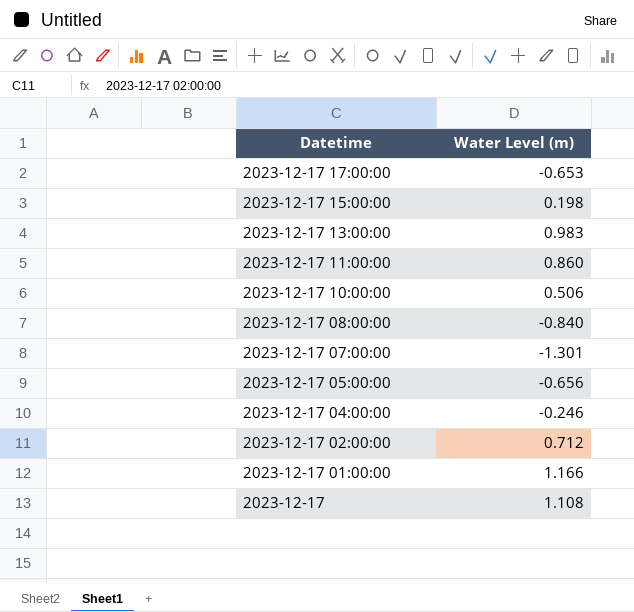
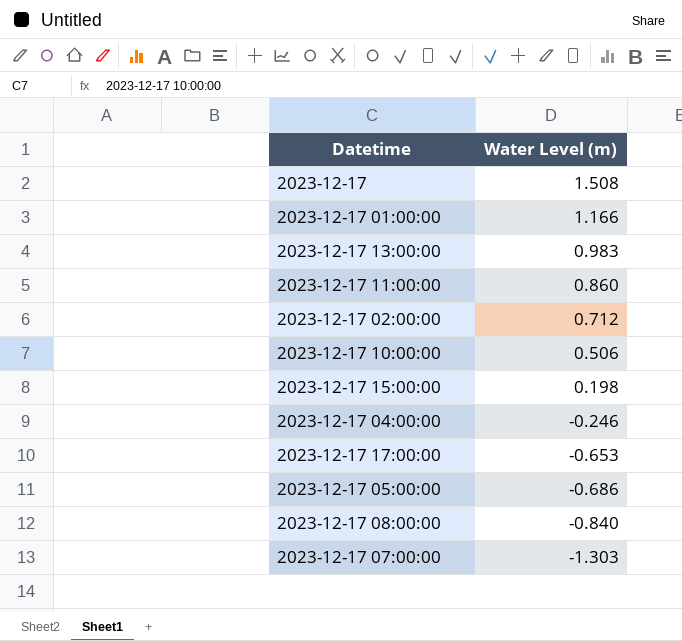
row order: Datetime descending -> Water Level (m) descending
2023-12-17 | Water Level (m): 1.108 -> 1.508
2023-12-17 05:00:00 | Water Level (m): -0.656 -> -0.686
2023-12-17 07:00:00 | Water Level (m): -1.301 -> -1.303

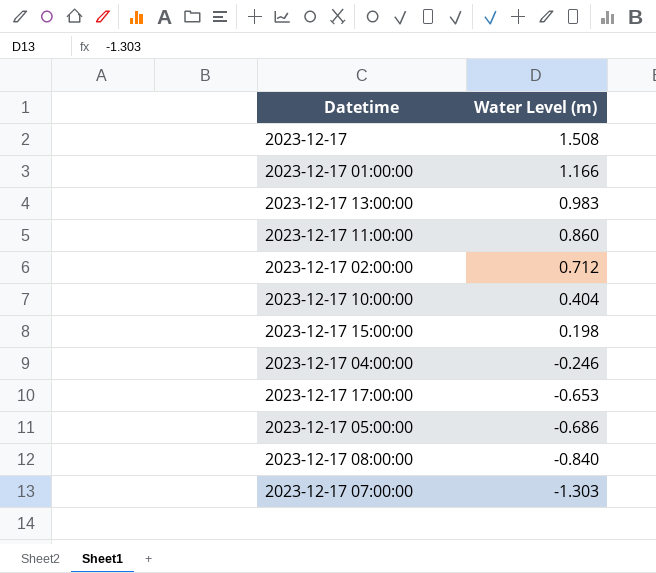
2023-12-17 10:00:00 | Water Level (m): 0.506 -> 0.404

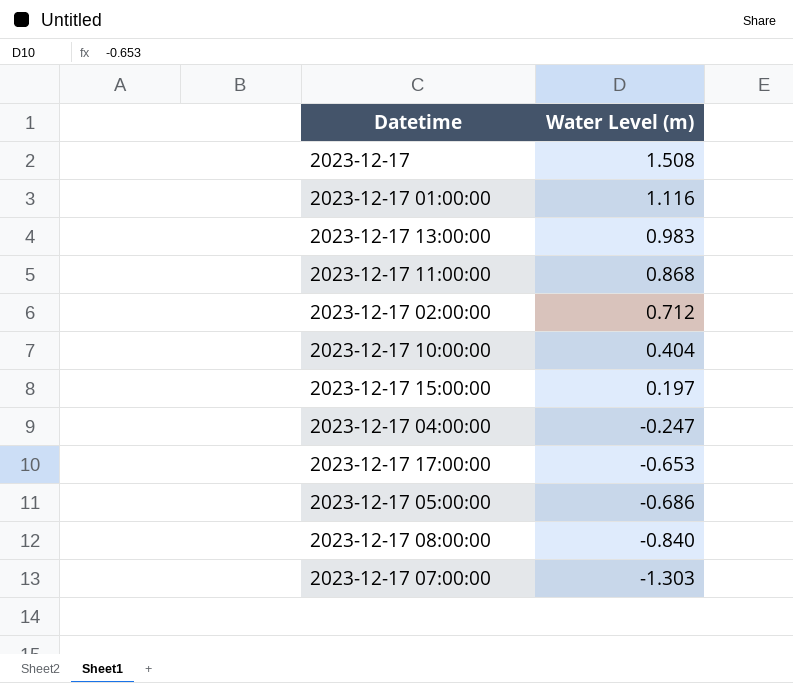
2023-12-17 01:00:00 | Water Level (m): 1.166 -> 1.116
2023-12-17 11:00:00 | Water Level (m): 0.860 -> 0.868
2023-12-17 15:00:00 | Water Level (m): 0.198 -> 0.197
2023-12-17 04:00:00 | Water Level (m): -0.246 -> -0.247

